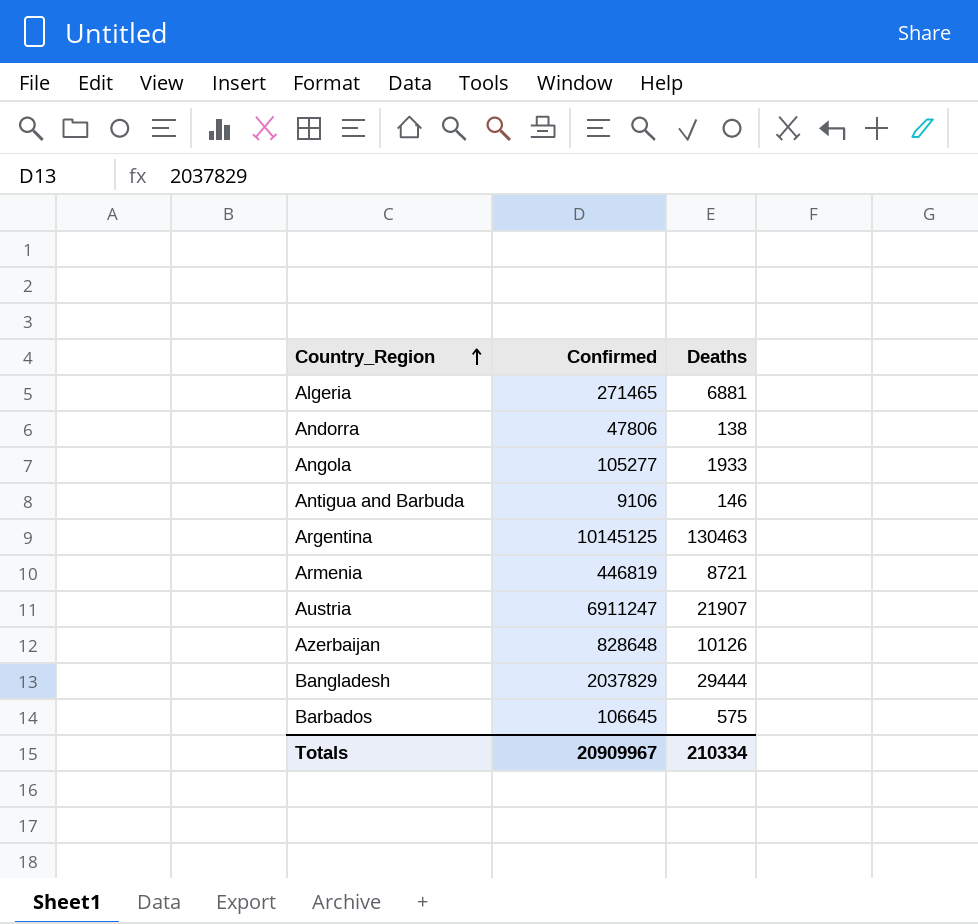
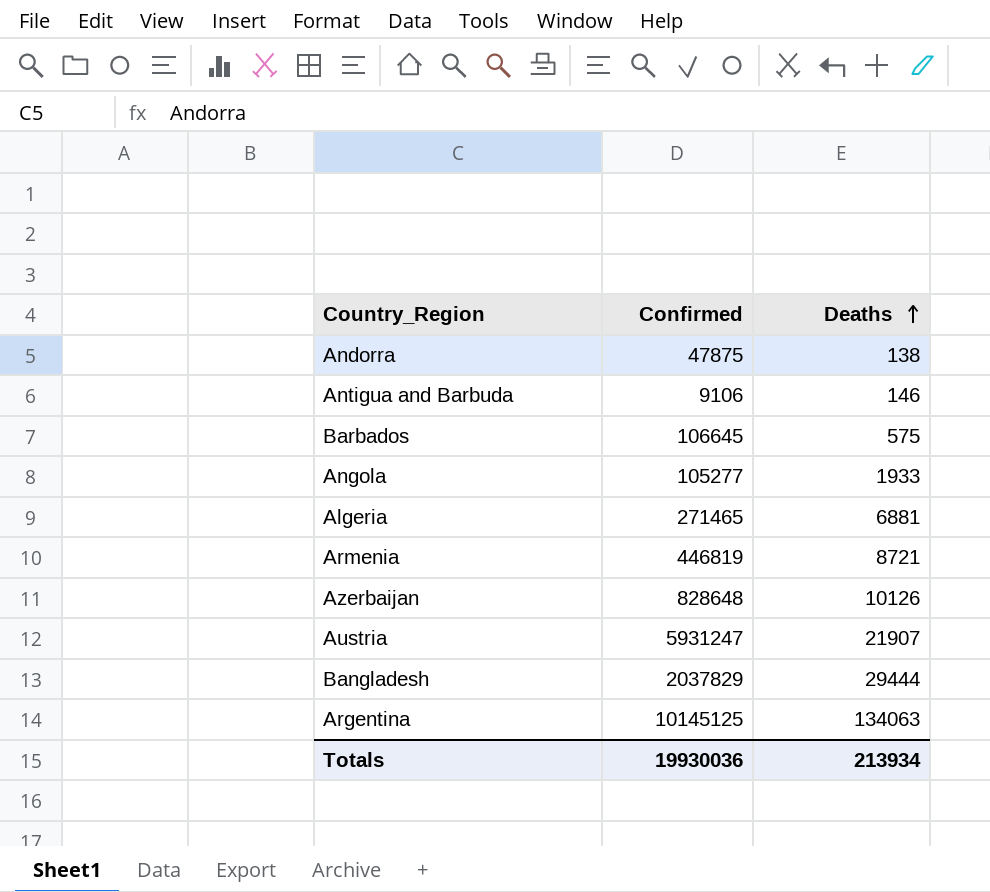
row order: Country_Region ascending -> Deaths ascending
Andorra | Confirmed: 47806 -> 47875
Austria | Confirmed: 6911247 -> 5931247
Argentina | Deaths: 130463 -> 134063
Totals | Confirmed: 20909967 -> 19930036
Totals | Deaths: 210334 -> 213934

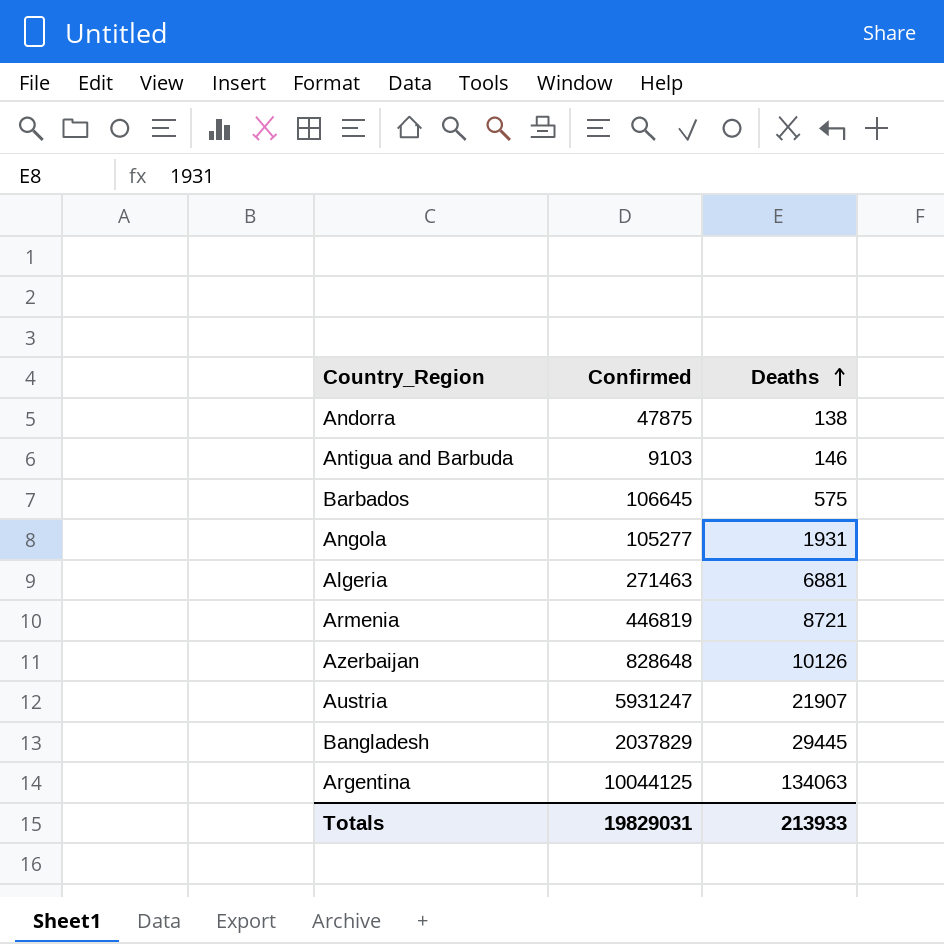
Antigua and Barbuda | Confirmed: 9106 -> 9103
Angola | Deaths: 1933 -> 1931
Algeria | Confirmed: 271465 -> 271463
Bangladesh | Deaths: 29444 -> 29445
Argentina | Confirmed: 10145125 -> 10044125
Totals | Confirmed: 19930036 -> 19829031
Totals | Deaths: 213934 -> 213933

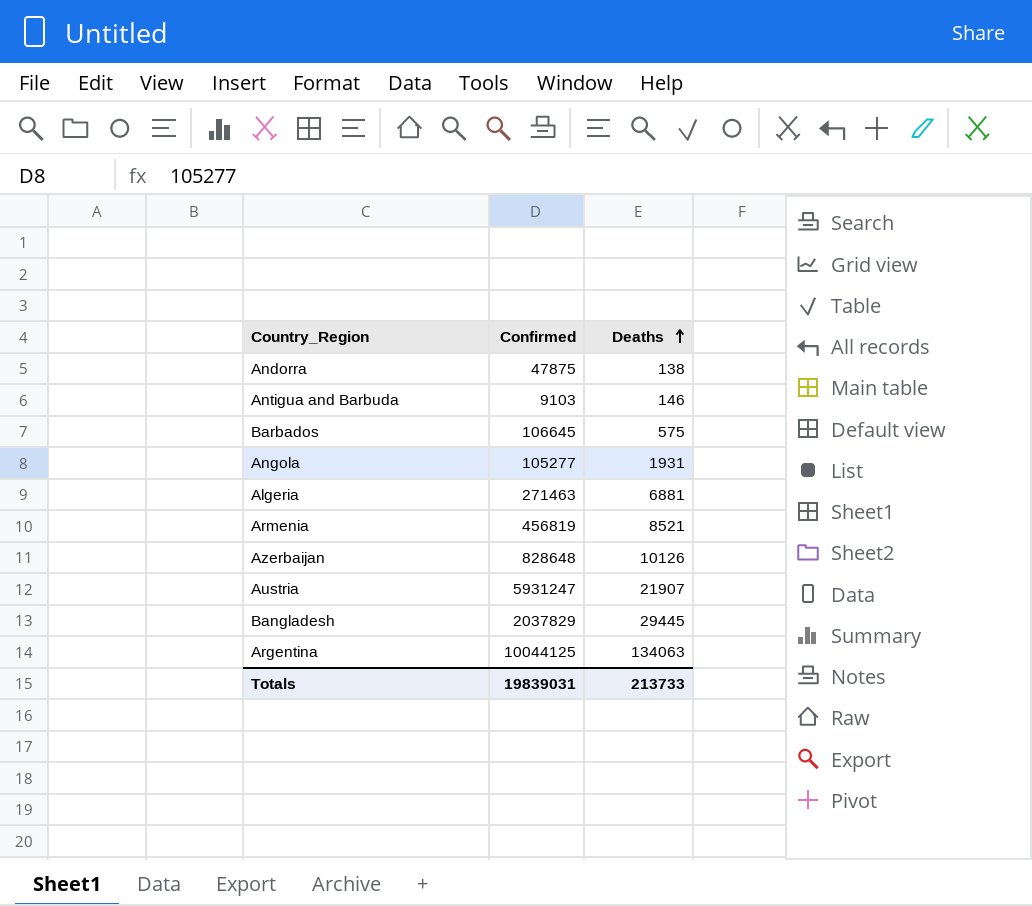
Armenia | Confirmed: 446819 -> 456819
Armenia | Deaths: 8721 -> 8521
Totals | Confirmed: 19829031 -> 19839031
Totals | Deaths: 213933 -> 213733

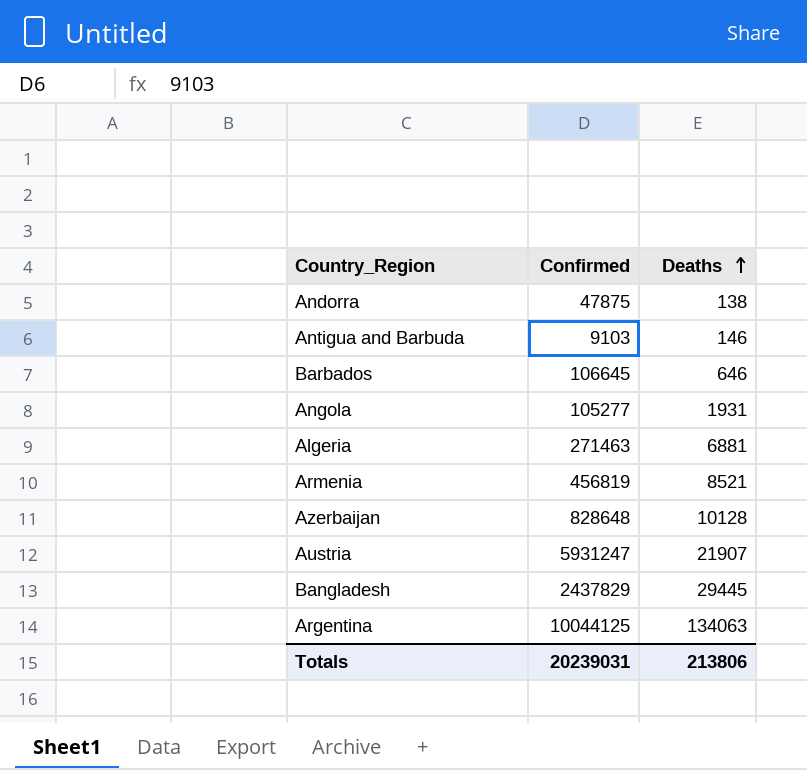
Barbados | Deaths: 575 -> 646
Azerbaijan | Deaths: 10126 -> 10128
Bangladesh | Confirmed: 2037829 -> 2437829
Totals | Confirmed: 19839031 -> 20239031
Totals | Deaths: 213733 -> 213806

